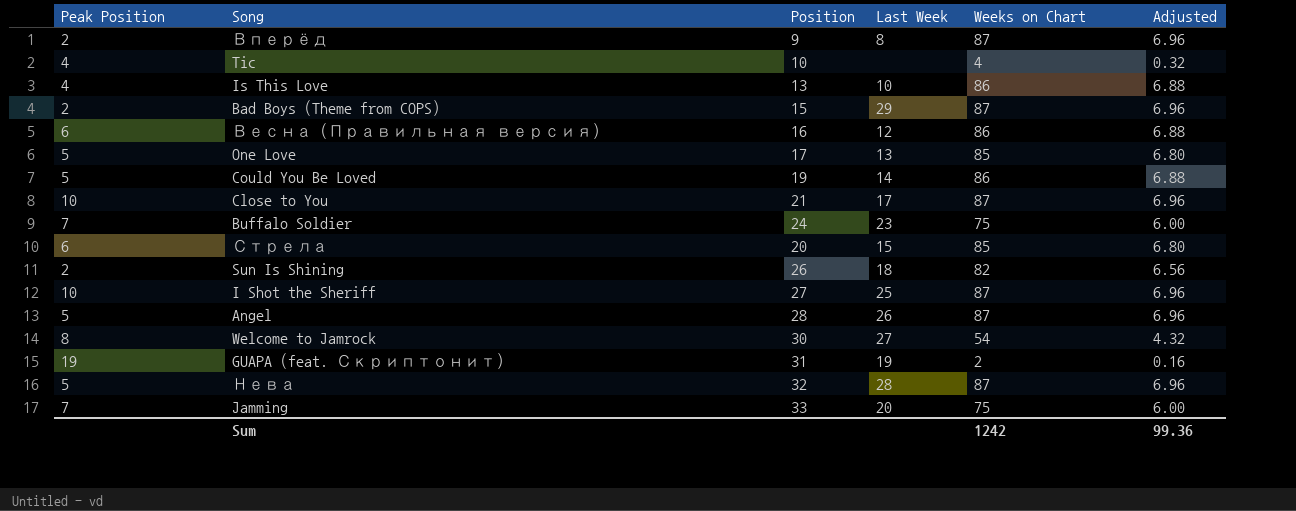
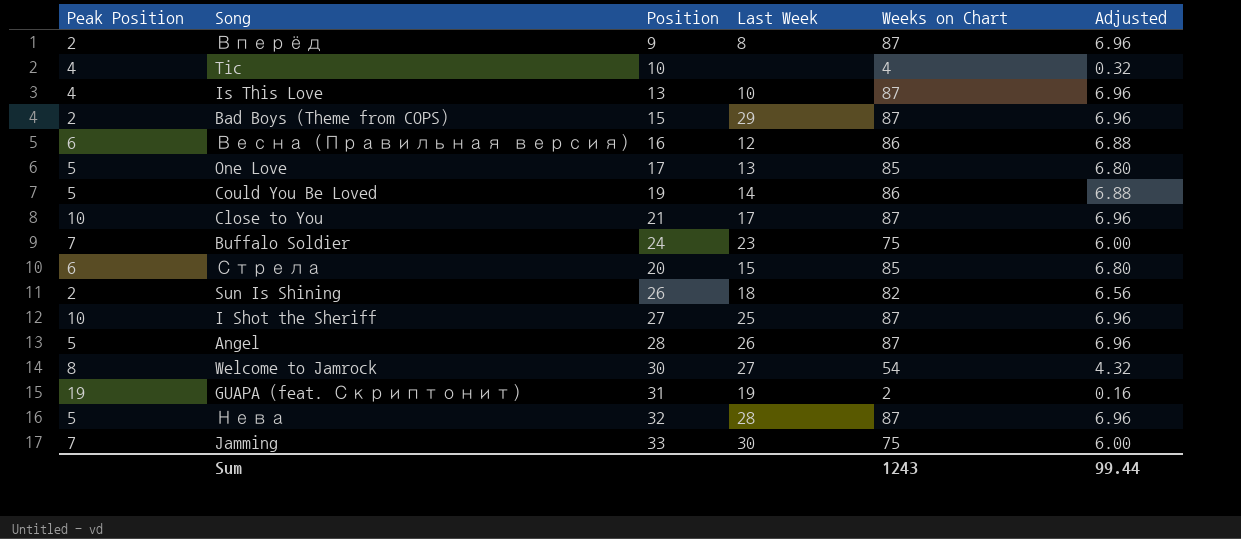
Is This Love | Weeks on Chart: 86 -> 87
Is This Love | Adjusted: 6.88 -> 6.96
Jamming | Last Week: 20 -> 30
Sum | Weeks on Chart: 1242 -> 1243
Sum | Adjusted: 99.36 -> 99.44

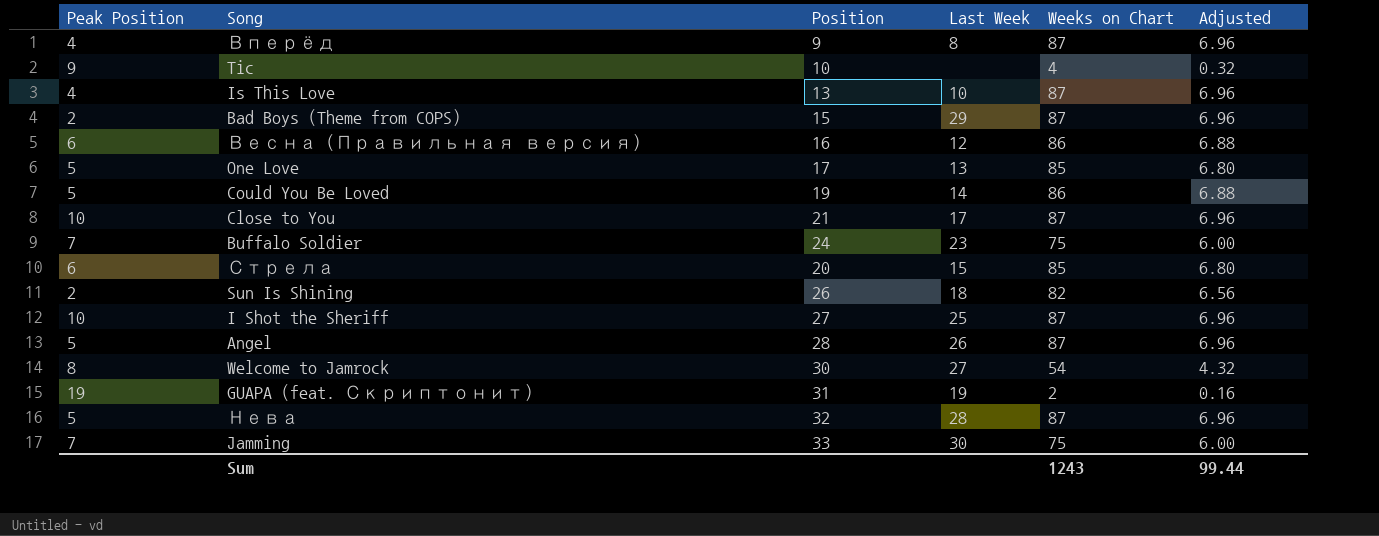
Вперёд | Peak Position: 2 -> 4
Tic | Peak Position: 4 -> 9

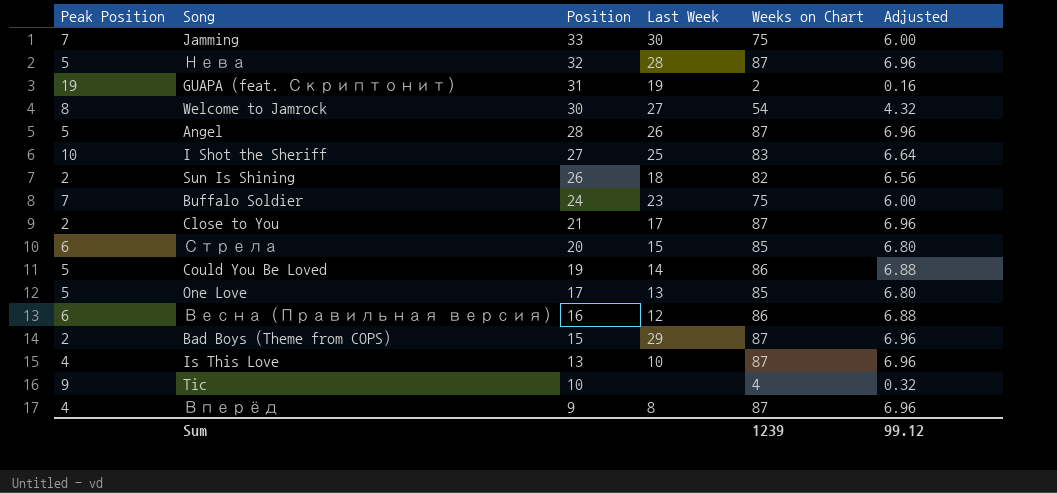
row order: none -> Position descending
I Shot the Sheriff | Weeks on Chart: 87 -> 83
I Shot the Sheriff | Adjusted: 6.96 -> 6.64
Close to You | Peak Position: 10 -> 2
Sum | Weeks on Chart: 1243 -> 1239
Sum | Adjusted: 99.44 -> 99.12

